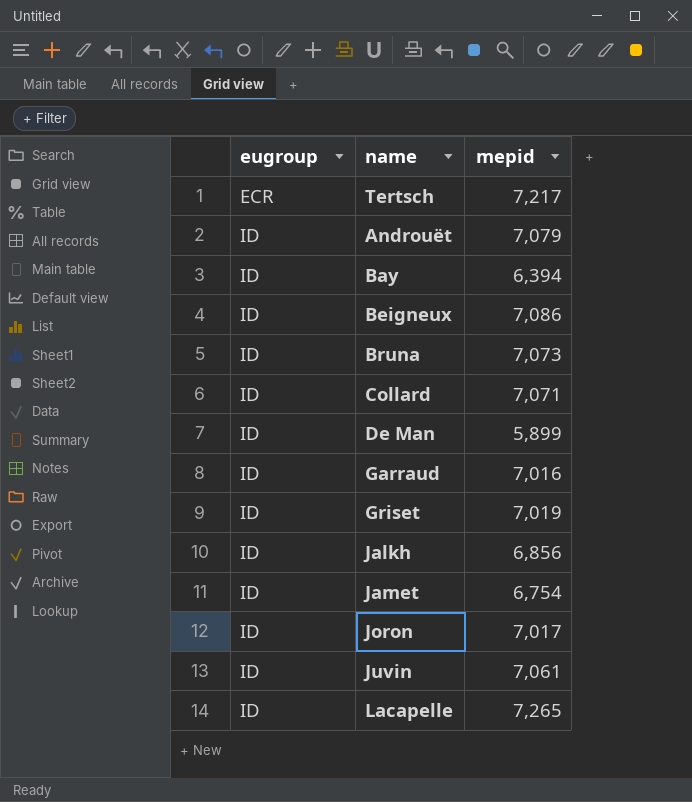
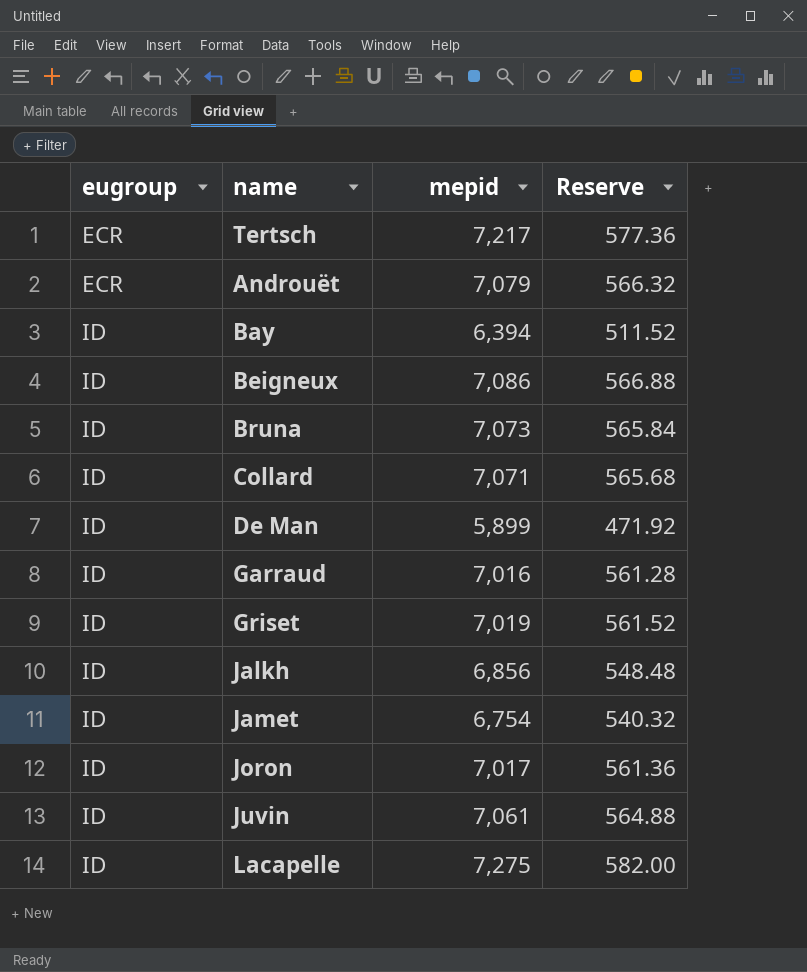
column Reserve | formula: none -> [mepid] * 0.08
Androuët | eugroup: ID -> ECR
Lacapelle | mepid: 7,265 -> 7,275

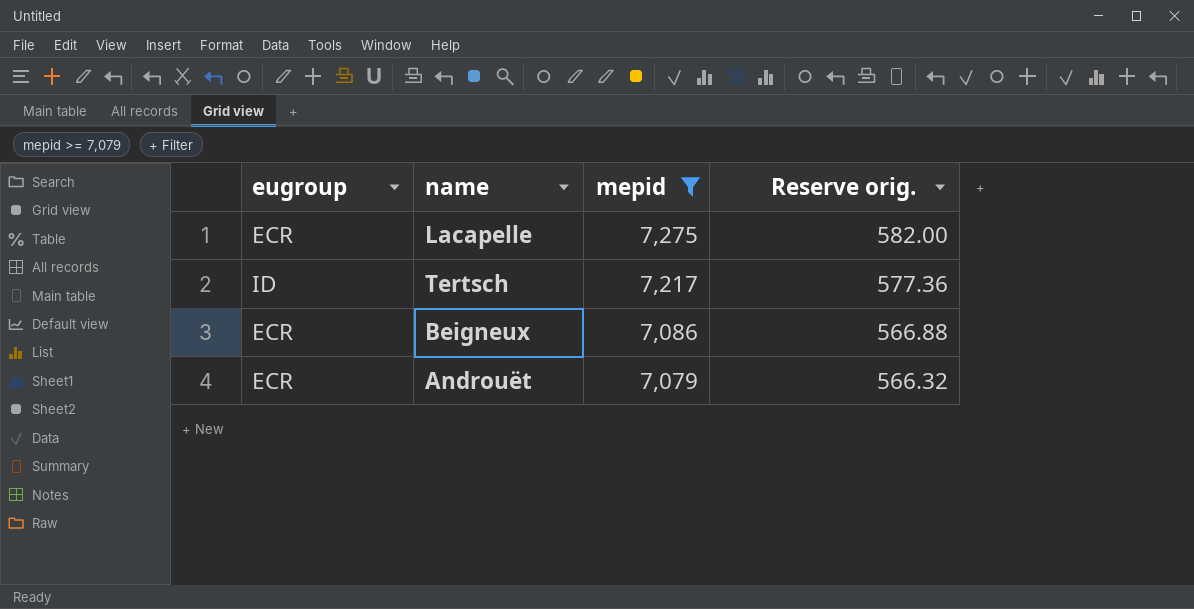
filter: none -> mepid >= 7,079
row order: eugroup ascending -> mepid descending
column name: Reserve -> Reserve orig.
Lacapelle | eugroup: ID -> ECR
Tertsch | eugroup: ECR -> ID
Beigneux | eugroup: ID -> ECR

